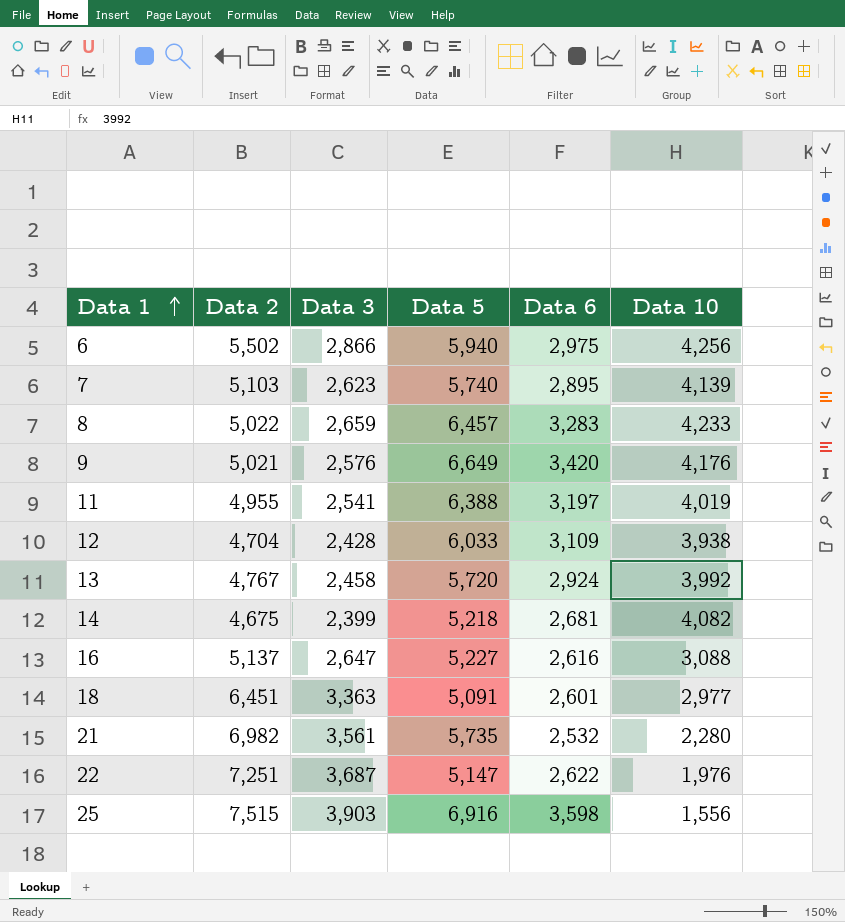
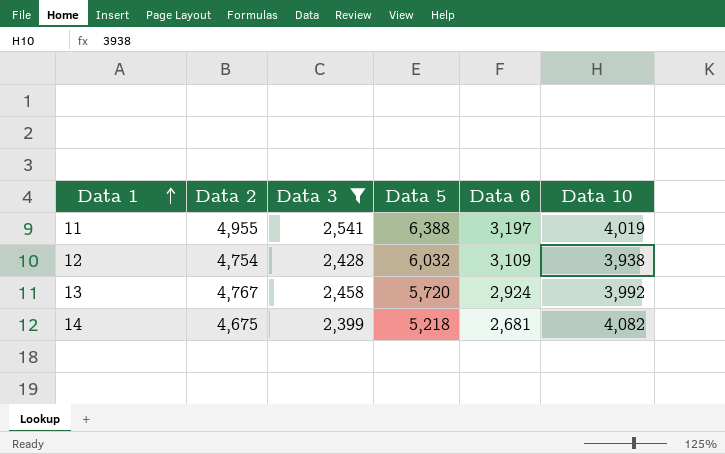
filter: none -> Data 3 <= 2,541
12 | Data 2: 4,704 -> 4,754
12 | Data 5: 6,033 -> 6,032

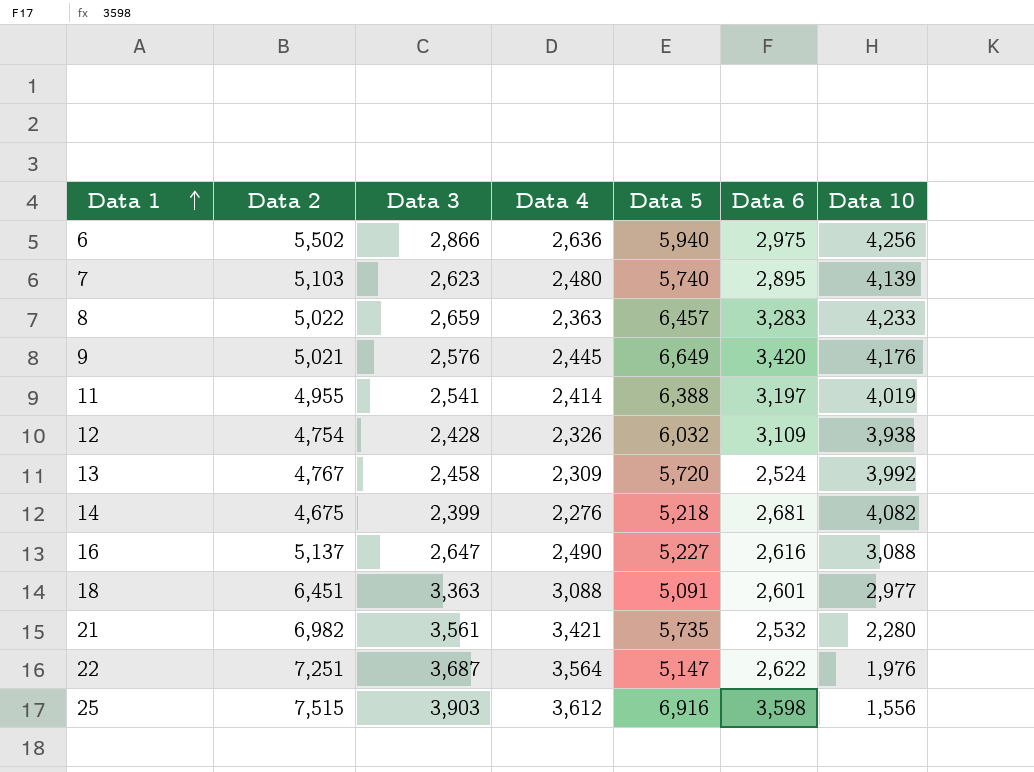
filter: Data 3 <= 2,541 -> none
column Data 4 | formula: none -> [Data 2] - [Data 3]
13 | Data 6: 2,924 -> 2,524

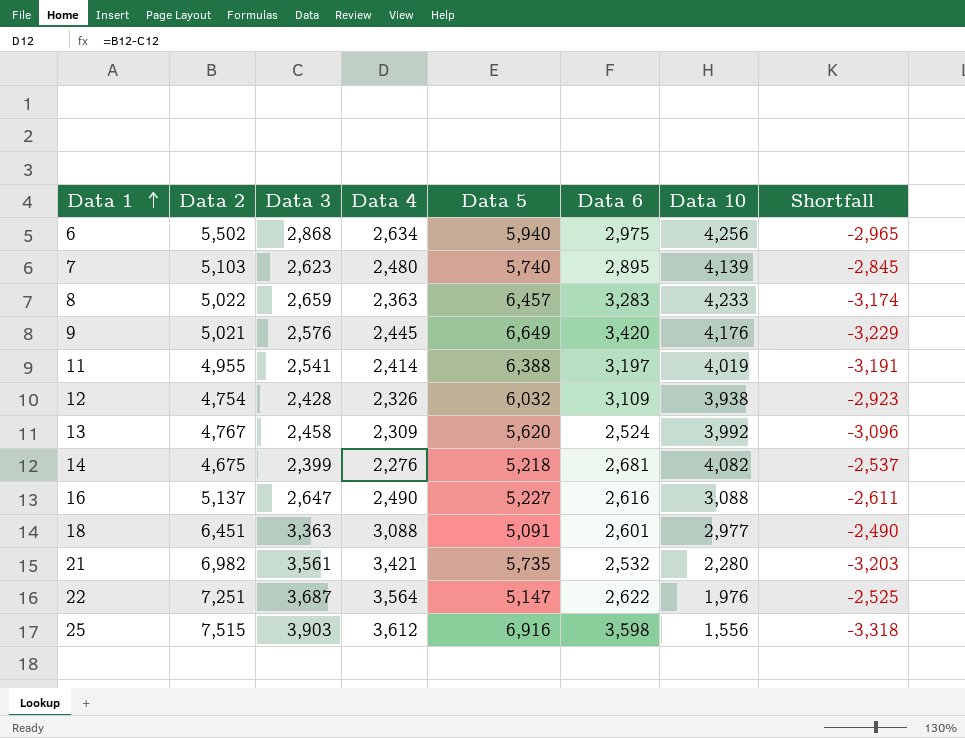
column Shortfall | formula: none -> [Data 6] - [Data 5]
6 | Data 3: 2,866 -> 2,868
6 | Data 4: 2,636 -> 2,634
13 | Data 5: 5,720 -> 5,620

